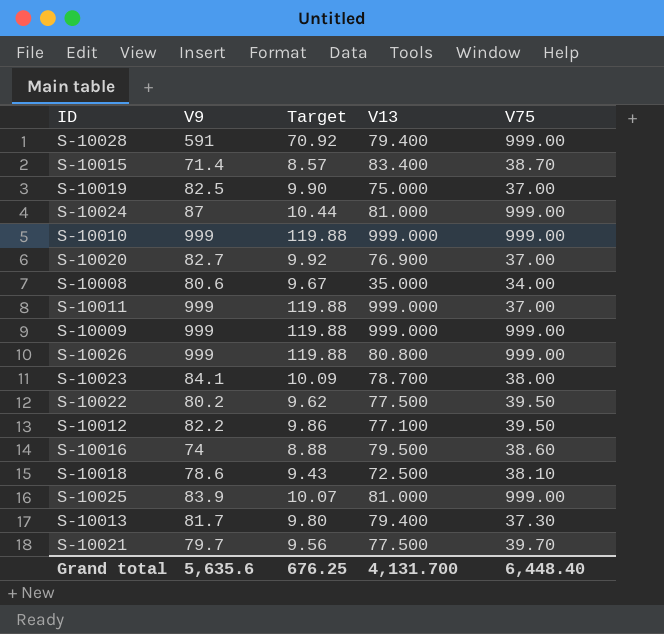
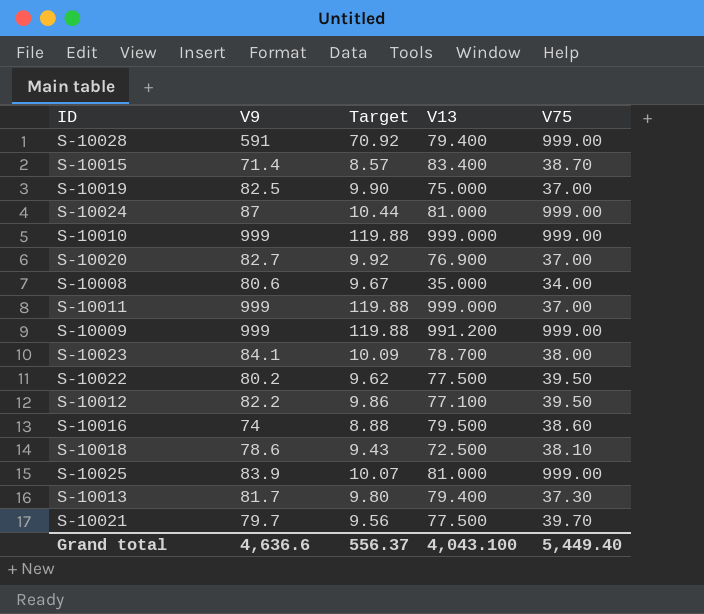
row S-10026: 999 | 119.88 | 80.800 | 999.00 -> none
S-10009 | V13: 999.000 -> 991.200
Grand total | V9: 5,635.6 -> 4,636.6
Grand total | Target: 676.25 -> 556.37
Grand total | V13: 4,131.700 -> 4,043.100
Grand total | V75: 6,448.40 -> 5,449.40

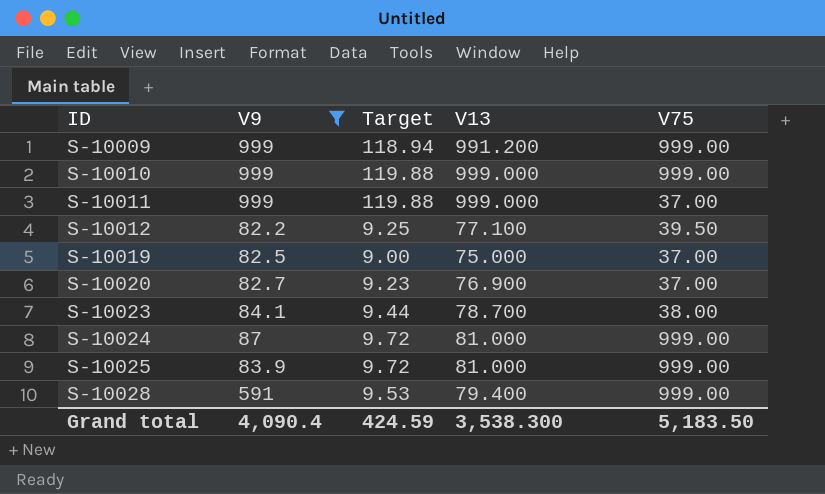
filter: none -> V9 >= 82.2
row order: none -> ID ascending
column Target | formula: [V9] * 0.12 -> [V13] * 0.12
Grand total | V9: 4,636.6 -> 4,090.4
Grand total | Target: 556.37 -> 424.59
Grand total | V13: 4,043.100 -> 3,538.300
Grand total | V75: 5,449.40 -> 5,183.50

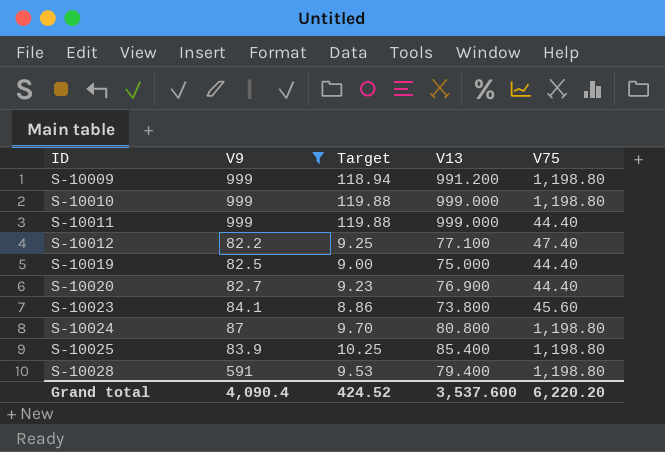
S-10009 | V75: 999.00 -> 1,198.80
S-10010 | V75: 999.00 -> 1,198.80
S-10011 | V75: 37.00 -> 44.40
S-10012 | V75: 39.50 -> 47.40
S-10019 | V75: 37.00 -> 44.40
S-10020 | V75: 37.00 -> 44.40
S-10023 | Target: 9.44 -> 8.86
S-10023 | V13: 78.700 -> 73.800
S-10023 | V75: 38.00 -> 45.60
S-10024 | Target: 9.72 -> 9.70
S-10024 | V13: 81.000 -> 80.800
S-10024 | V75: 999.00 -> 1,198.80
S-10025 | Target: 9.72 -> 10.25
S-10025 | V13: 81.000 -> 85.400
S-10025 | V75: 999.00 -> 1,198.80
S-10028 | V75: 999.00 -> 1,198.80
Grand total | Target: 424.59 -> 424.52
Grand total | V13: 3,538.300 -> 3,537.600
Grand total | V75: 5,183.50 -> 6,220.20

